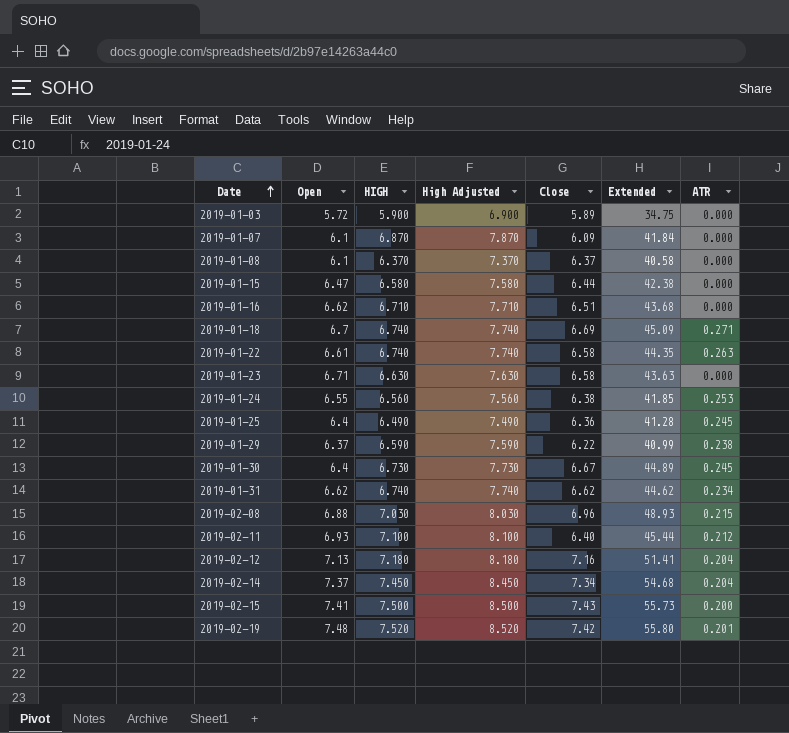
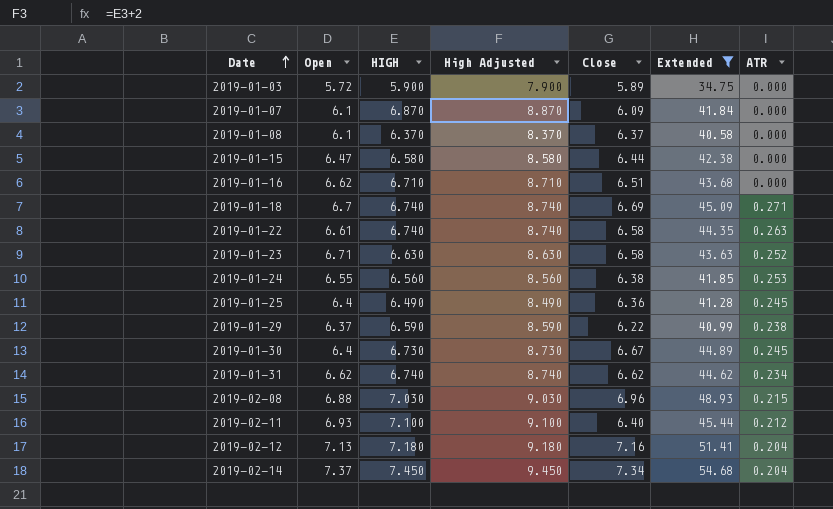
filter: none -> Extended <= 54.68
column High Adjusted | formula: [HIGH] + 1 -> [HIGH] + 2
2019-01-23 | ATR: 0.000 -> 0.252

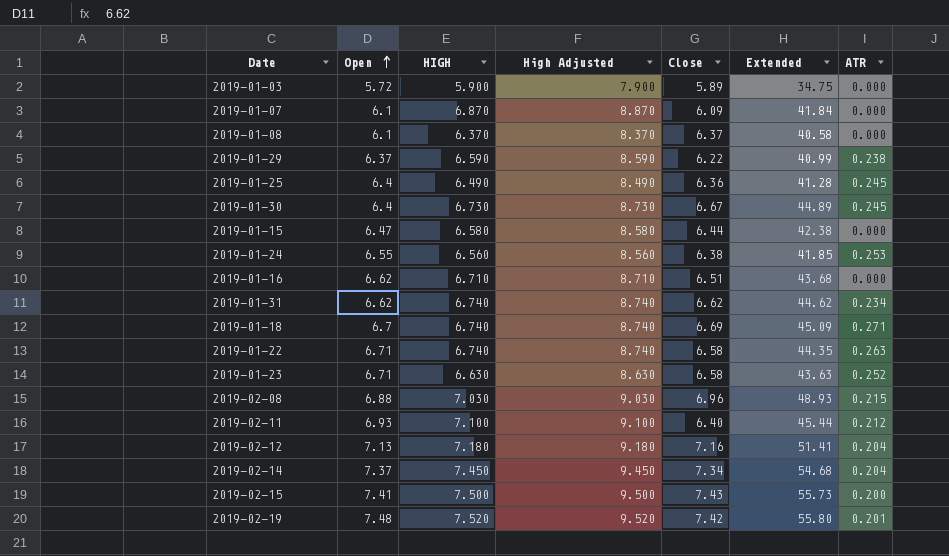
filter: Extended <= 54.68 -> none
row order: Date ascending -> Open ascending
2019-01-22 | Open: 6.61 -> 6.71

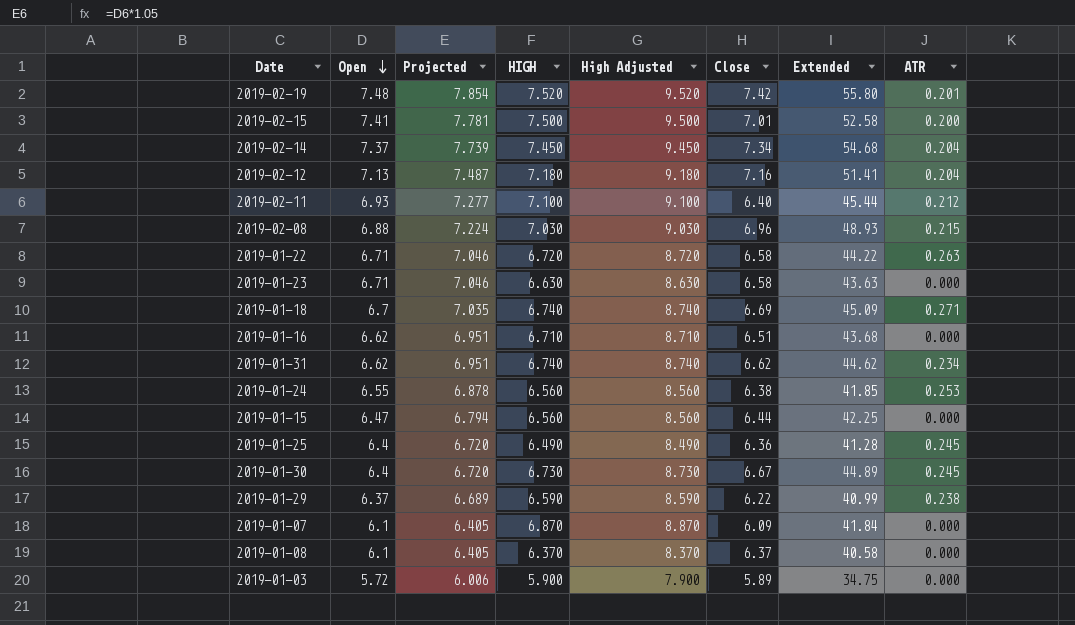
row order: Open ascending -> Open descending
column Projected | formula: none -> [Open] * 1.05
2019-02-15 | Close: 7.43 -> 7.01
2019-02-15 | Extended: 55.73 -> 52.58
2019-01-22 | HIGH: 6.740 -> 6.720
2019-01-22 | High Adjusted: 8.740 -> 8.720
2019-01-22 | Extended: 44.35 -> 44.22
2019-01-23 | ATR: 0.252 -> 0.000
2019-01-15 | HIGH: 6.580 -> 6.560
2019-01-15 | High Adjusted: 8.580 -> 8.560
2019-01-15 | Extended: 42.38 -> 42.25

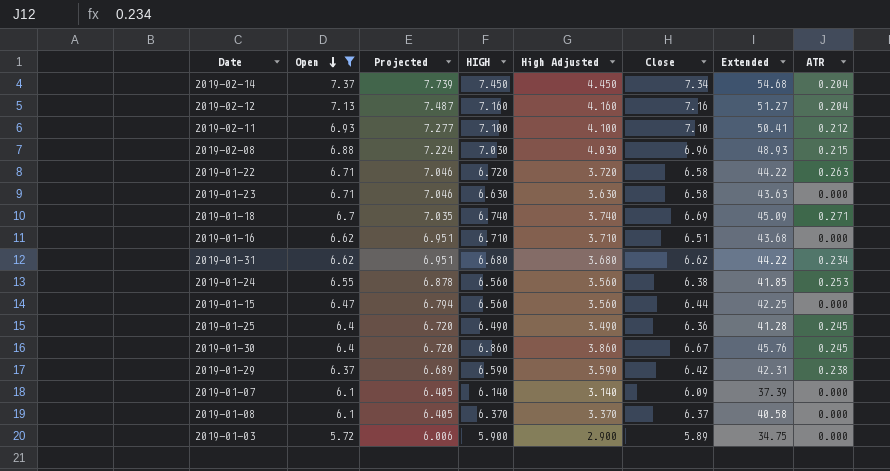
filter: none -> Open <= 7.37
column High Adjusted | formula: [HIGH] + 2 -> [HIGH] - 3
2019-02-12 | HIGH: 7.180 -> 7.160
2019-02-12 | Extended: 51.41 -> 51.27
2019-02-11 | Close: 6.40 -> 7.10
2019-02-11 | Extended: 45.44 -> 50.41
2019-01-31 | HIGH: 6.740 -> 6.680
2019-01-31 | Extended: 44.62 -> 44.22
2019-01-30 | HIGH: 6.730 -> 6.860
2019-01-30 | Extended: 44.89 -> 45.76
2019-01-29 | Close: 6.22 -> 6.42
2019-01-29 | Extended: 40.99 -> 42.31
2019-01-07 | HIGH: 6.870 -> 6.140
2019-01-07 | Extended: 41.84 -> 37.39

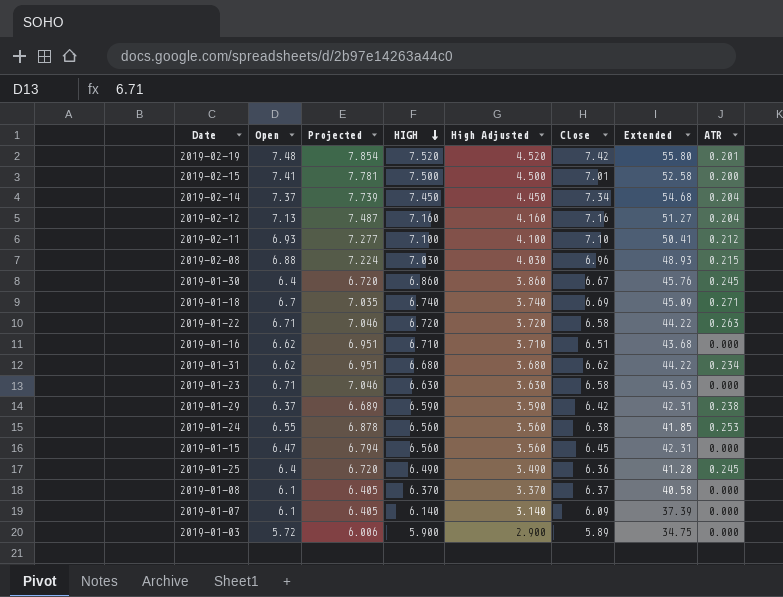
filter: Open <= 7.37 -> none
row order: Open descending -> HIGH descending
2019-01-15 | Close: 6.44 -> 6.45
2019-01-15 | Extended: 42.25 -> 42.31

